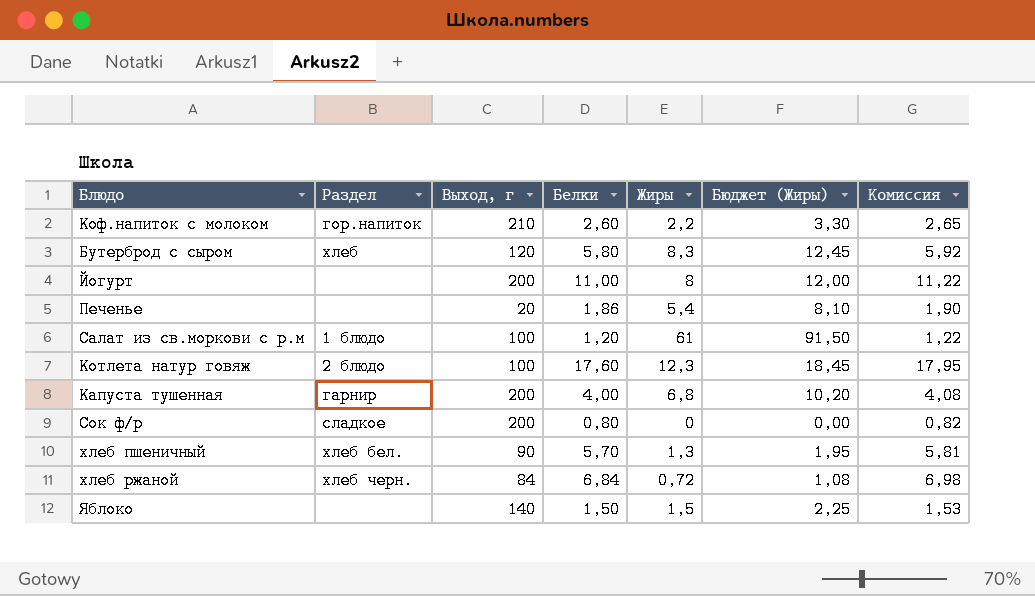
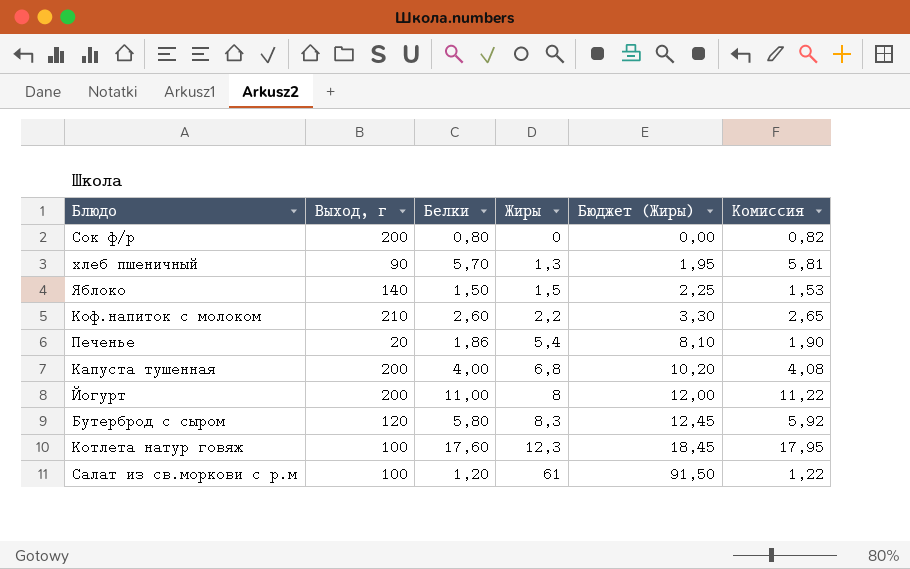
row order: none -> Жиры ascending
column Раздел | position: 2 -> none
row хлеб ржаной: хлеб черн. | 84 | 6,84 | 0,72 | 1,08 | 6,98 -> none

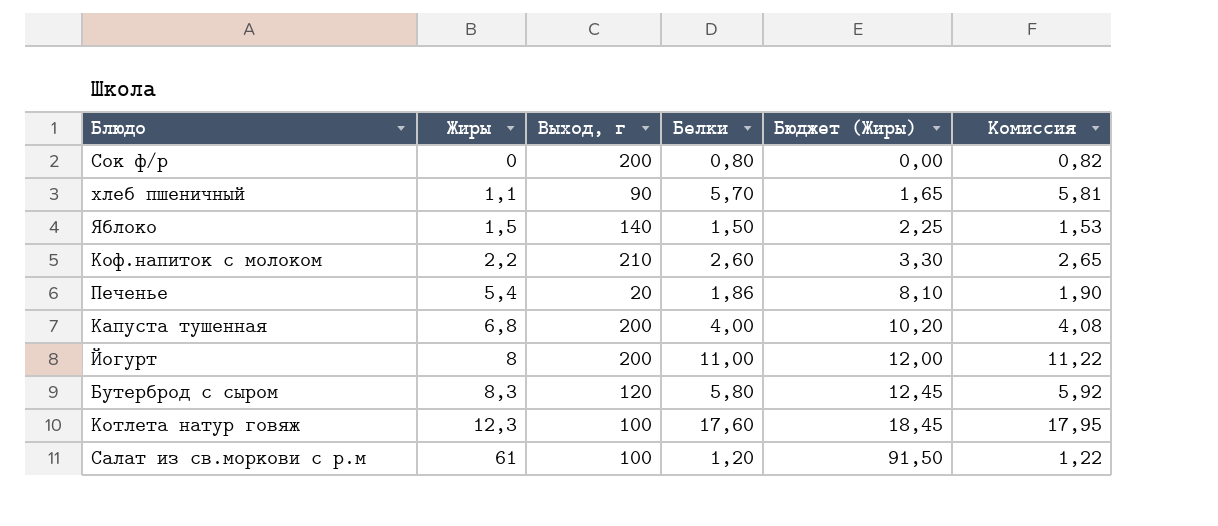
column Жиры | position: 4 -> 2
хлеб пшеничный | Жиры: 1,3 -> 1,1
хлеб пшеничный | Бюджет (Жиры): 1,95 -> 1,65

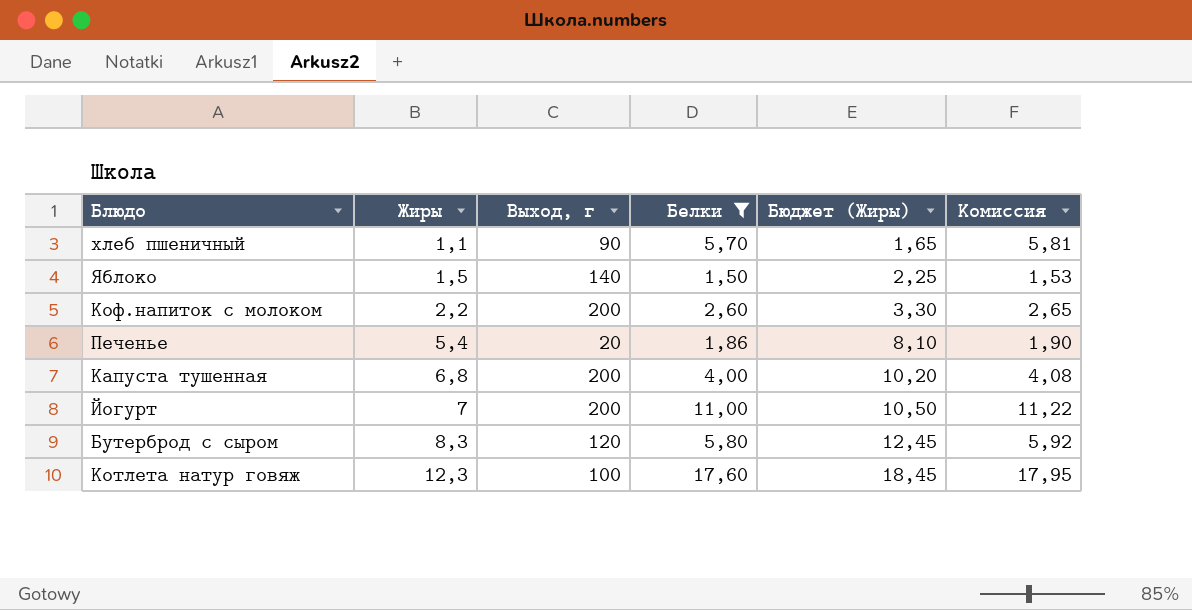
filter: none -> Белки >= 1,50
Коф.напиток с молоком | Выход, г: 210 -> 200
Йогурт | Жиры: 8 -> 7
Йогурт | Бюджет (Жиры): 12,00 -> 10,50

